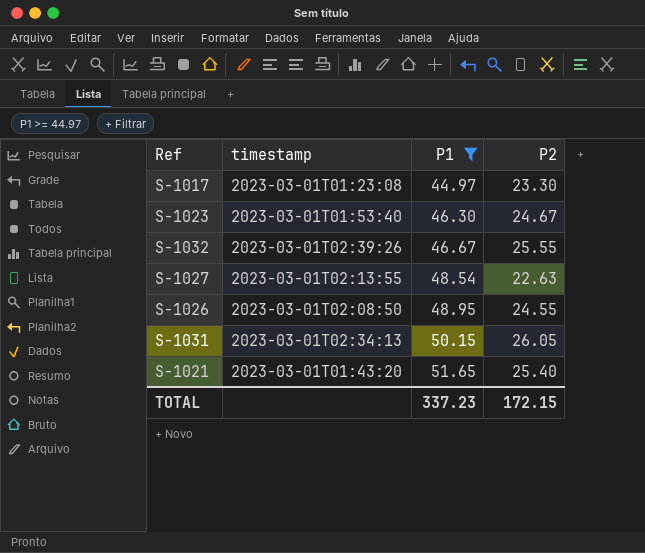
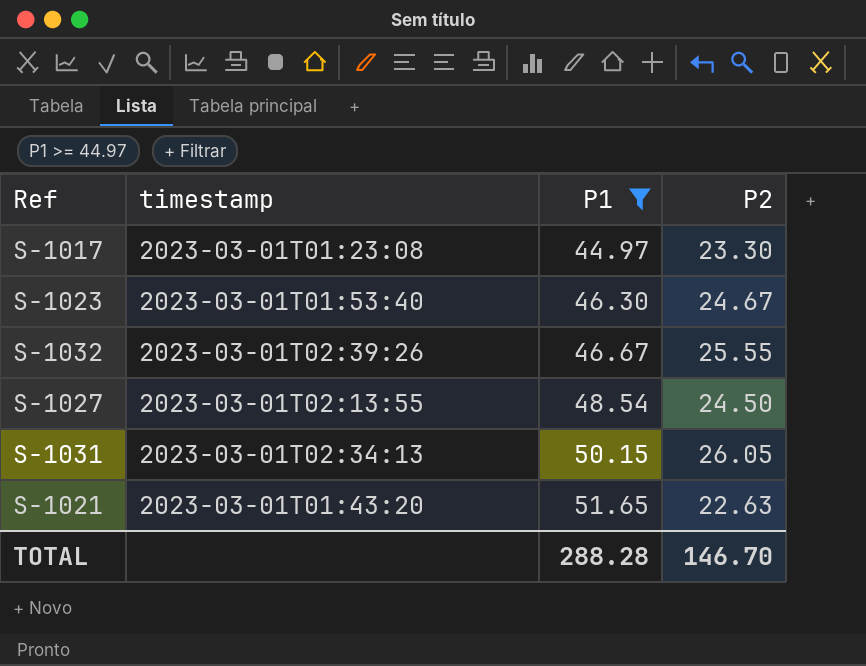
row S-1026: 2023-03-01T02:08:50 | 48.95 | 24.55 -> none
S-1027 | P2: 22.63 -> 24.50
S-1021 | P2: 25.40 -> 22.63
TOTAL | P1: 337.23 -> 288.28
TOTAL | P2: 172.15 -> 146.70

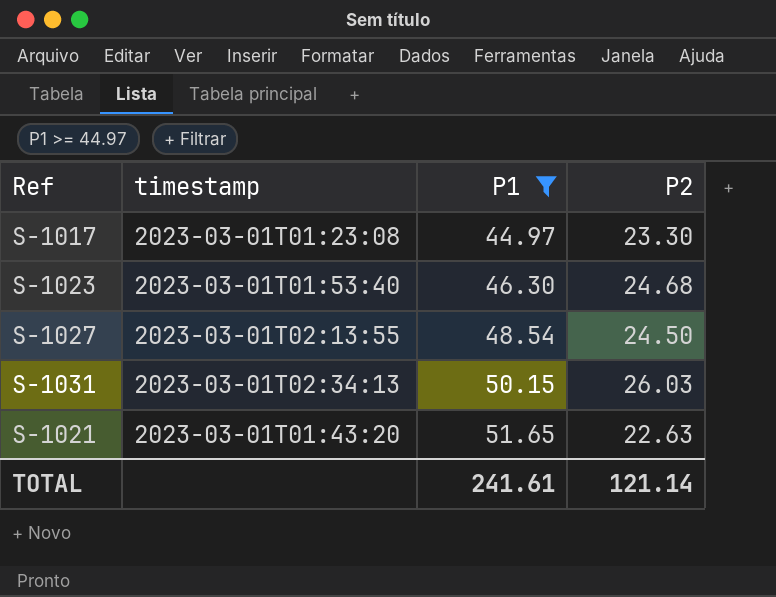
row S-1032: 2023-03-01T02:39:26 | 46.67 | 25.55 -> none
S-1023 | P2: 24.67 -> 24.68
S-1031 | P2: 26.05 -> 26.03
TOTAL | P1: 288.28 -> 241.61
TOTAL | P2: 146.70 -> 121.14

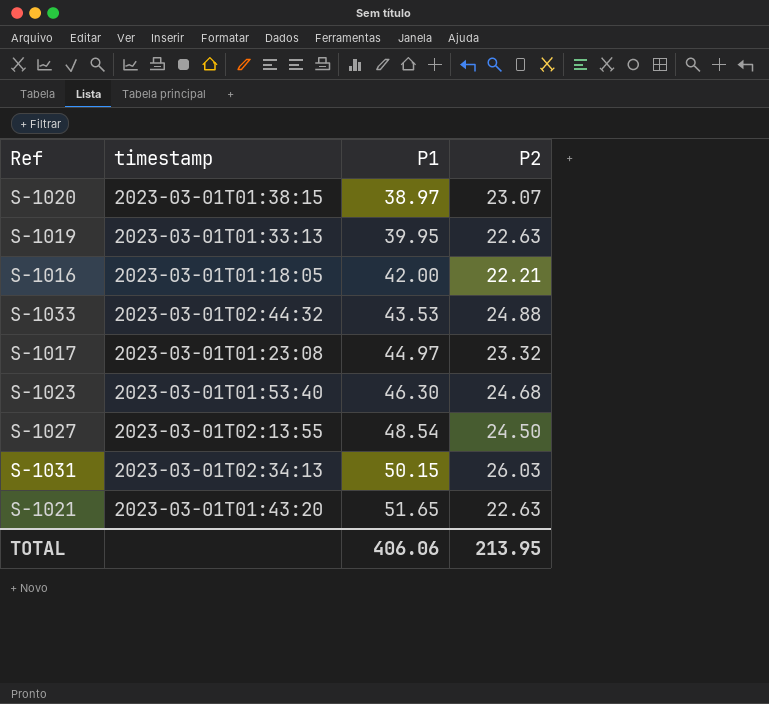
filter: P1 >= 44.97 -> none
S-1017 | P2: 23.30 -> 23.32
TOTAL | P1: 241.61 -> 406.06
TOTAL | P2: 121.14 -> 213.95

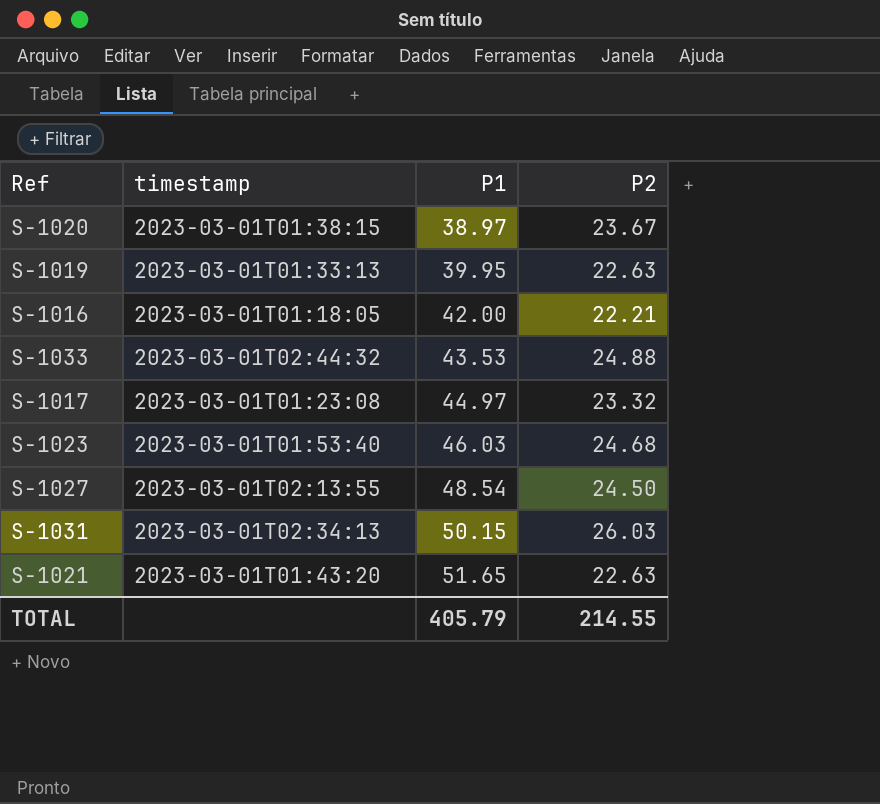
S-1020 | P2: 23.07 -> 23.67
S-1023 | P1: 46.30 -> 46.03
TOTAL | P1: 406.06 -> 405.79
TOTAL | P2: 213.95 -> 214.55

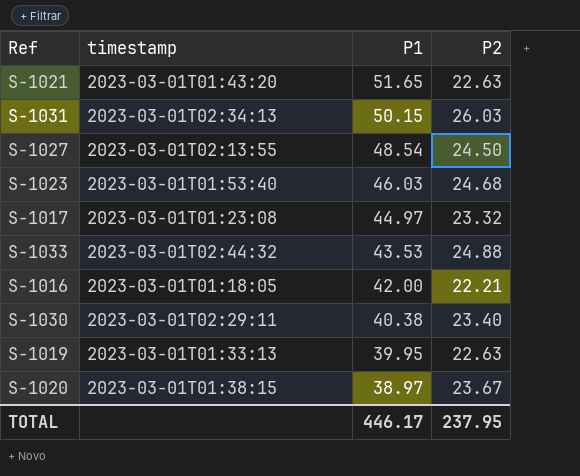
row order: P1 ascending -> P1 descending
row S-1030: none -> 2023-03-01T02:29:11 | 40.38 | 23.40
TOTAL | P1: 405.79 -> 446.17
TOTAL | P2: 214.55 -> 237.95

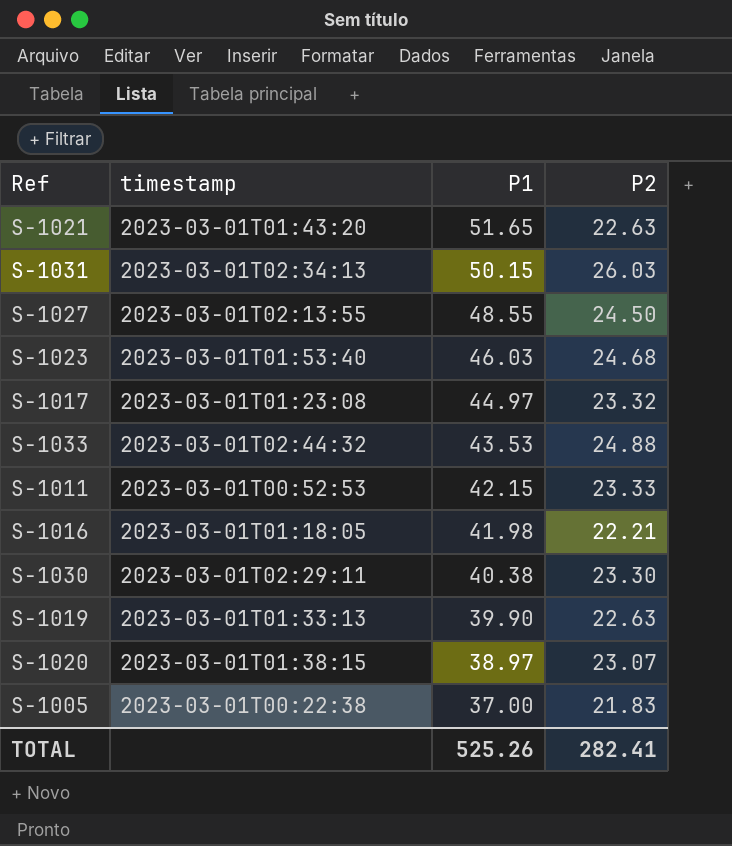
S-1027 | P1: 48.54 -> 48.55
row S-1011: none -> 2023-03-01T00:52:53 | 42.15 | 23.33
S-1016 | P1: 42.00 -> 41.98
S-1030 | P2: 23.40 -> 23.30
S-1019 | P1: 39.95 -> 39.90
S-1020 | P2: 23.67 -> 23.07
row S-1005: none -> 2023-03-01T00:22:38 | 37.00 | 21.83
TOTAL | P1: 446.17 -> 525.26
TOTAL | P2: 237.95 -> 282.41

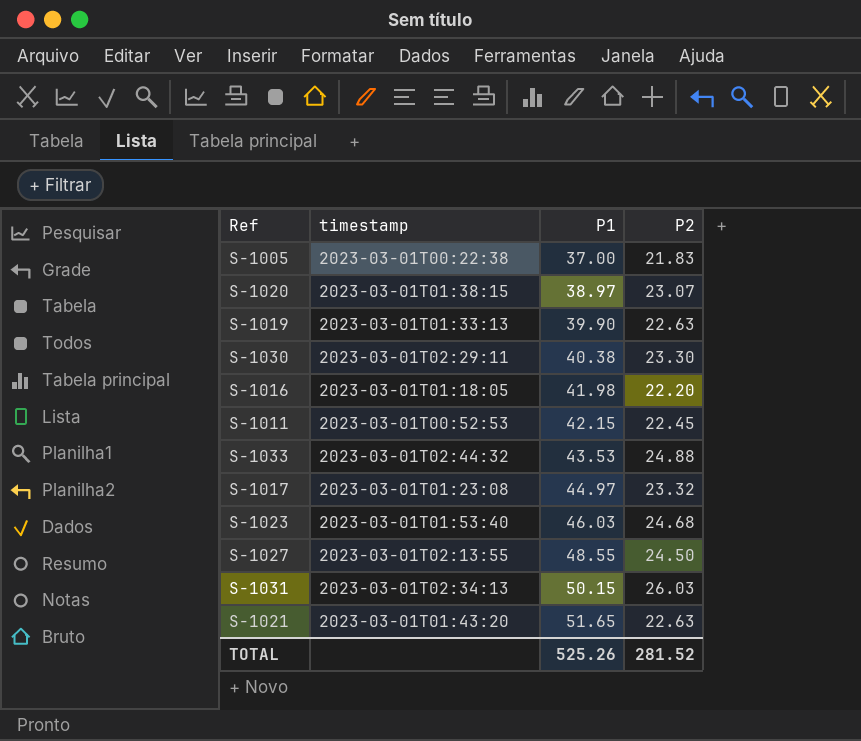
row order: P1 descending -> P1 ascending
S-1016 | P2: 22.21 -> 22.20
S-1011 | P2: 23.33 -> 22.45
TOTAL | P2: 282.41 -> 281.52

